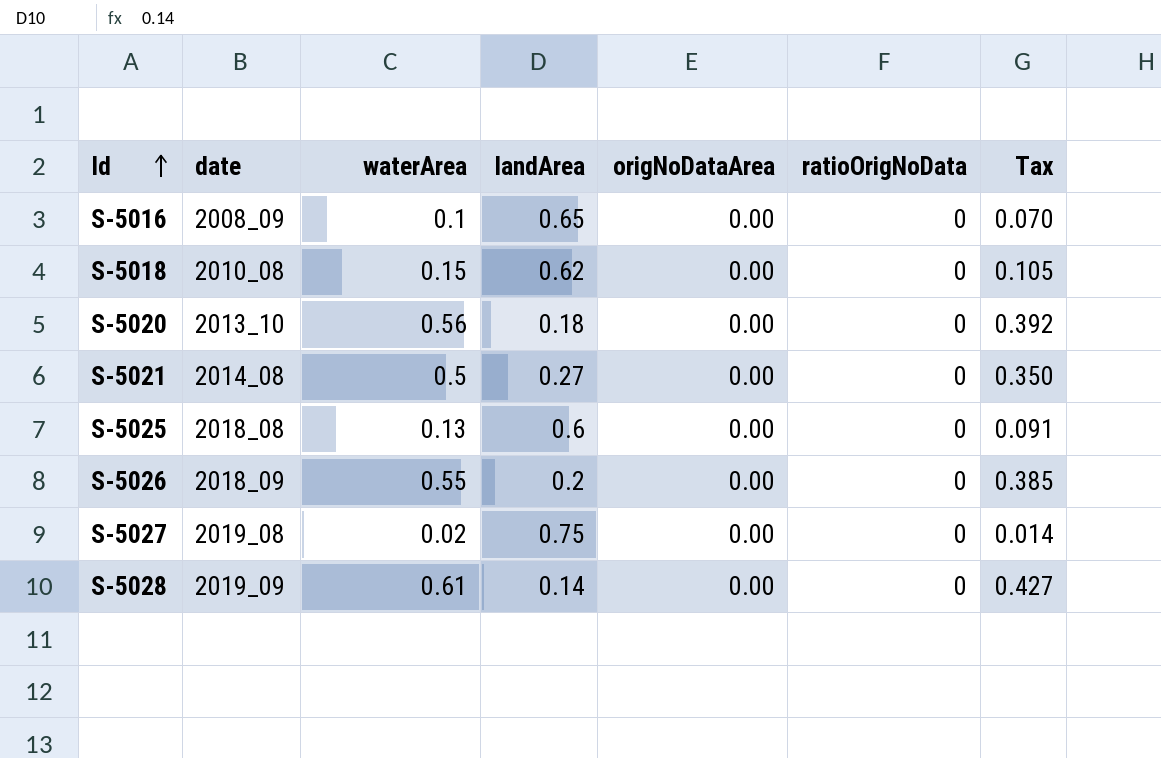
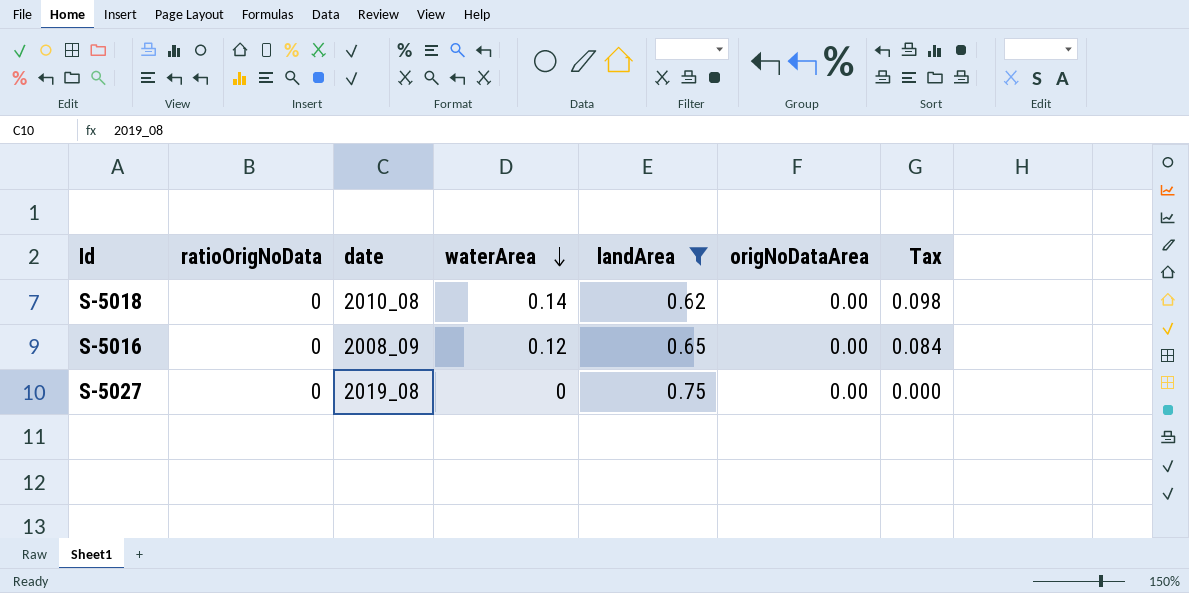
filter: none -> landArea >= 0.62
row order: Id ascending -> waterArea descending
column ratioOrigNoData | position: 6 -> 2
S-5018 | waterArea: 0.15 -> 0.14
S-5018 | Tax: 0.105 -> 0.098
S-5016 | waterArea: 0.1 -> 0.12
S-5016 | Tax: 0.070 -> 0.084
S-5027 | waterArea: 0.02 -> 0
S-5027 | Tax: 0.014 -> 0.000

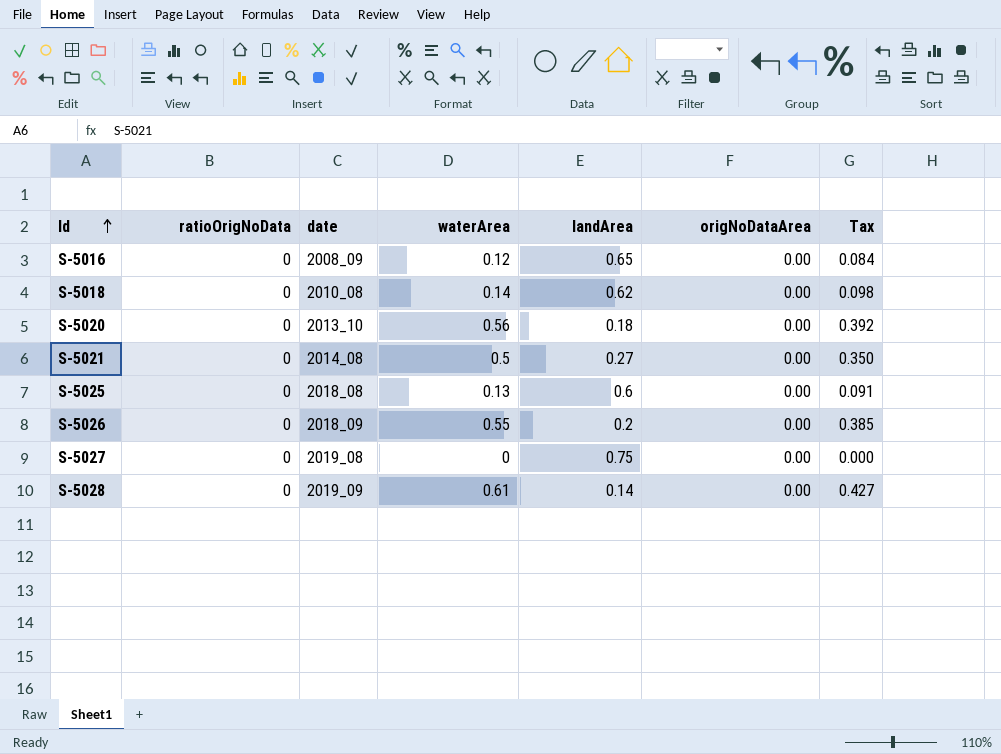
filter: landArea >= 0.62 -> none
row order: waterArea descending -> Id ascending

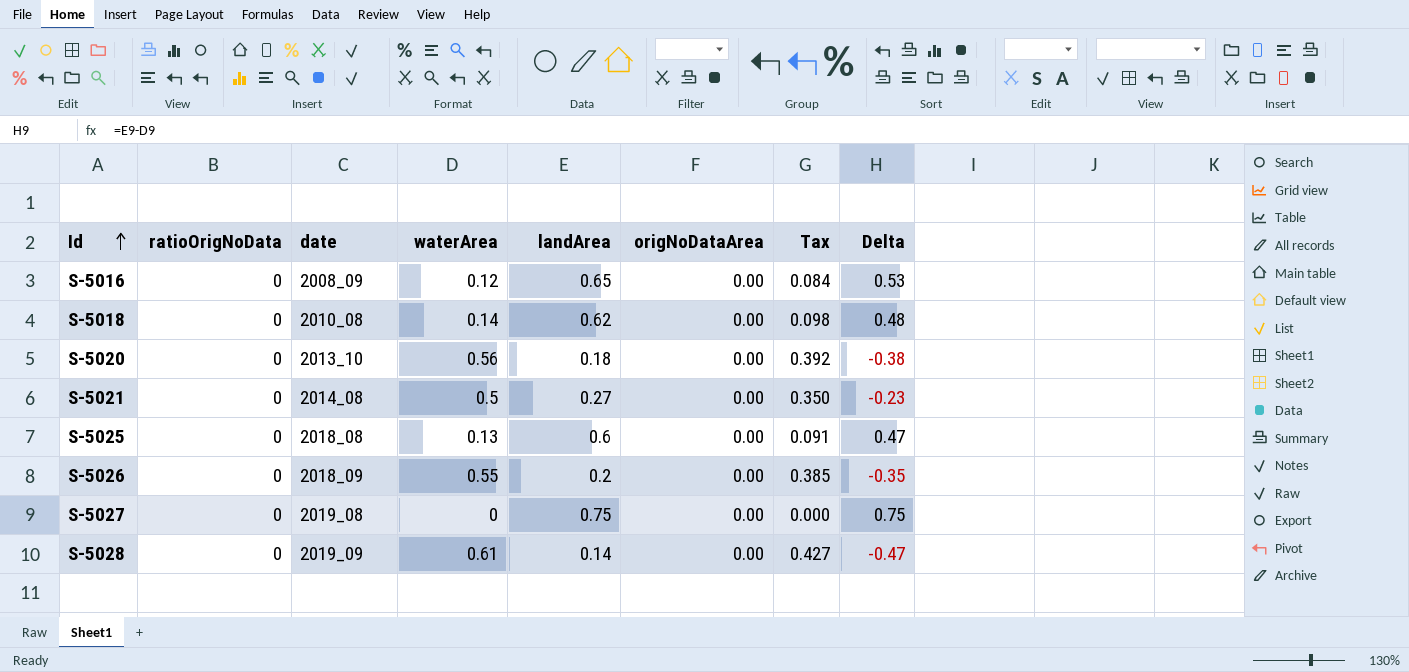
column Delta | formula: none -> [landArea] - [waterArea]

